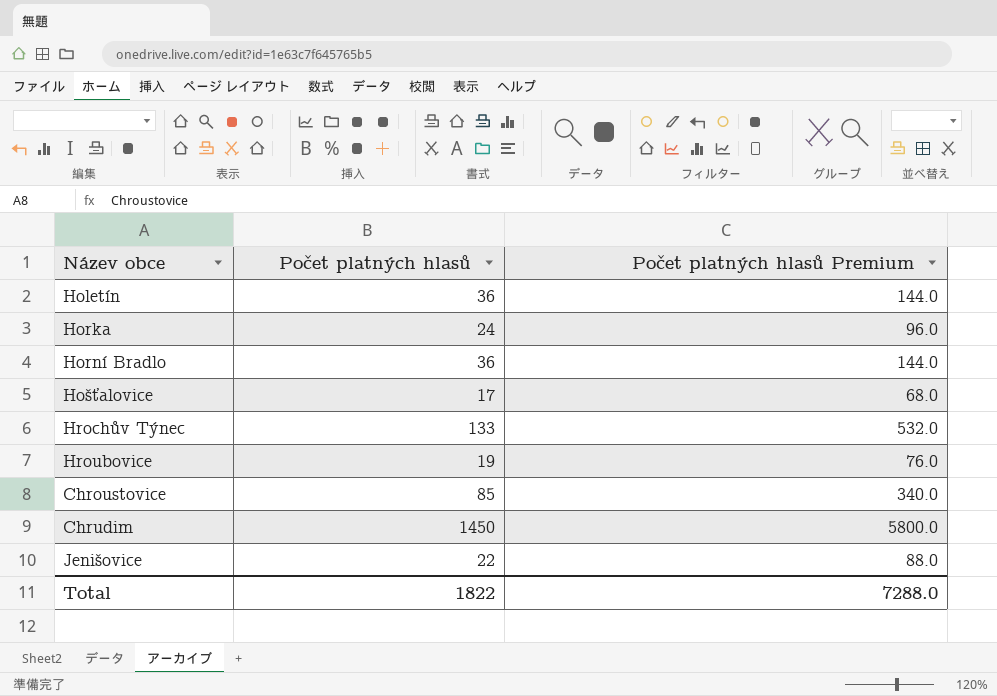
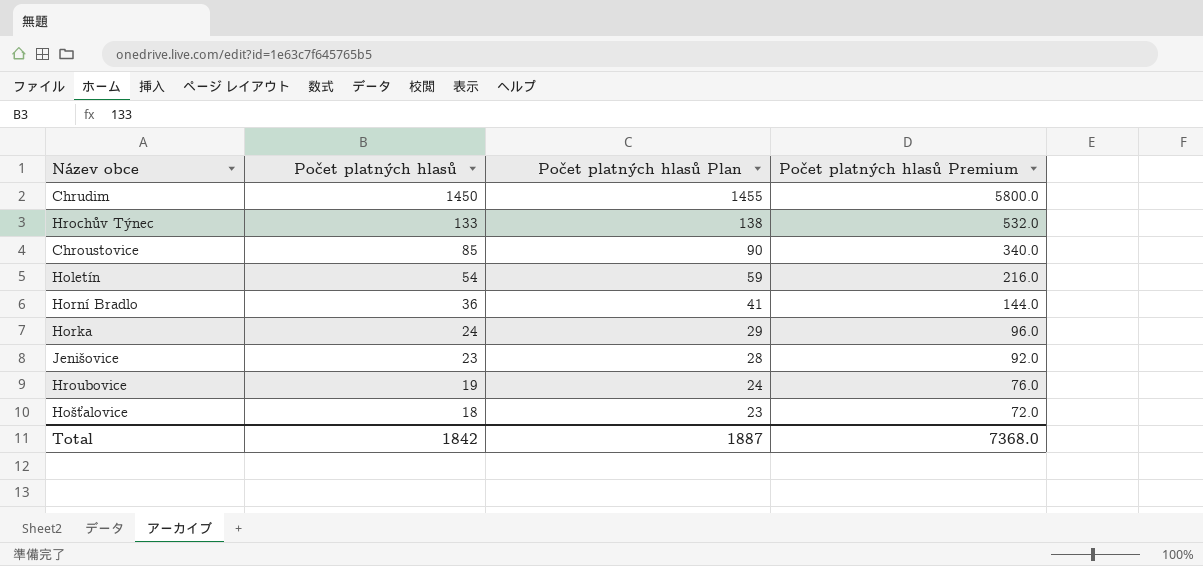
row order: none -> Počet platných hlasů descending
column Počet platných hlasů Plan | formula: none -> [Počet platných hlasů] + 5
Holetín | Počet platných hlasů: 36 -> 54
Holetín | Počet platných hlasů Premium: 144.0 -> 216.0
Jenišovice | Počet platných hlasů: 22 -> 23
Jenišovice | Počet platných hlasů Premium: 88.0 -> 92.0
Hošťalovice | Počet platných hlasů: 17 -> 18
Hošťalovice | Počet platných hlasů Premium: 68.0 -> 72.0
Total | Počet platných hlasů: 1822 -> 1842
Total | Počet platných hlasů Premium: 7288.0 -> 7368.0

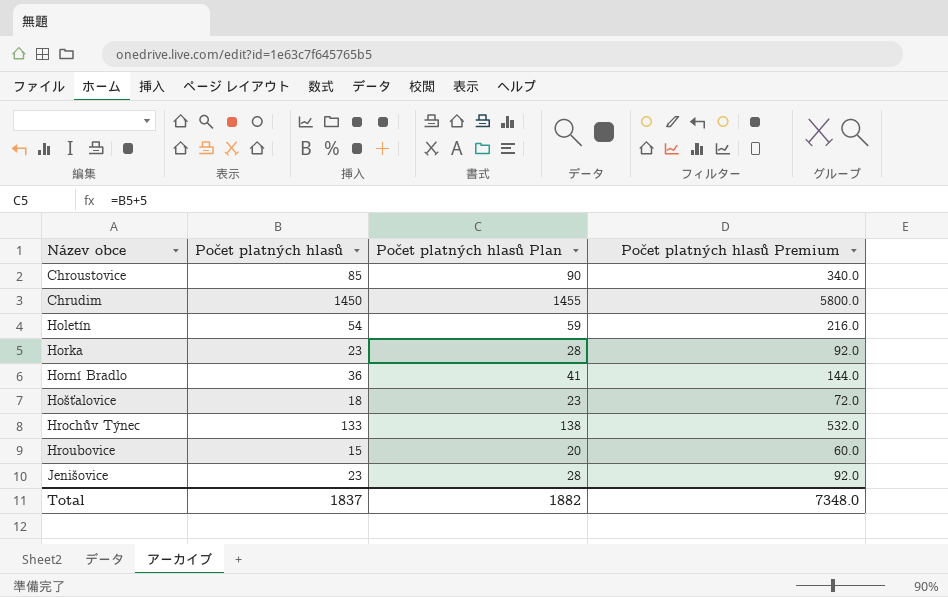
row order: Počet platných hlasů descending -> Název obce ascending
Horka | Počet platných hlasů: 24 -> 23
Horka | Počet platných hlasů Plan: 29 -> 28
Horka | Počet platných hlasů Premium: 96.0 -> 92.0
Hroubovice | Počet platných hlasů: 19 -> 15
Hroubovice | Počet platných hlasů Plan: 24 -> 20
Hroubovice | Počet platných hlasů Premium: 76.0 -> 60.0
Total | Počet platných hlasů: 1842 -> 1837
Total | Počet platných hlasů Plan: 1887 -> 1882
Total | Počet platných hlasů Premium: 7368.0 -> 7348.0

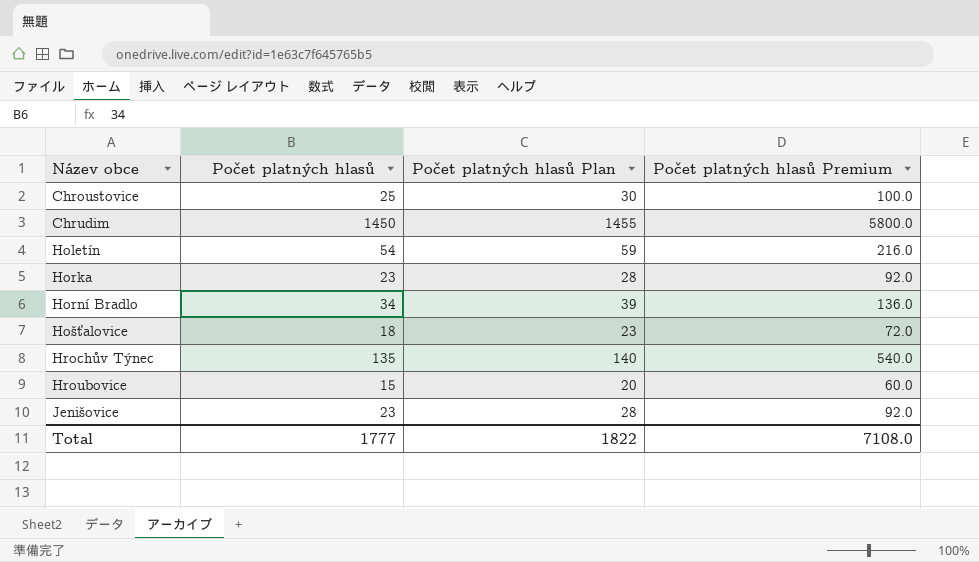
Chroustovice | Počet platných hlasů: 85 -> 25
Chroustovice | Počet platných hlasů Plan: 90 -> 30
Chroustovice | Počet platných hlasů Premium: 340.0 -> 100.0
Horní Bradlo | Počet platných hlasů: 36 -> 34
Horní Bradlo | Počet platných hlasů Plan: 41 -> 39
Horní Bradlo | Počet platných hlasů Premium: 144.0 -> 136.0
Hrochův Týnec | Počet platných hlasů: 133 -> 135
Hrochův Týnec | Počet platných hlasů Plan: 138 -> 140
Hrochův Týnec | Počet platných hlasů Premium: 532.0 -> 540.0
Total | Počet platných hlasů: 1837 -> 1777
Total | Počet platných hlasů Plan: 1882 -> 1822
Total | Počet platných hlasů Premium: 7348.0 -> 7108.0

